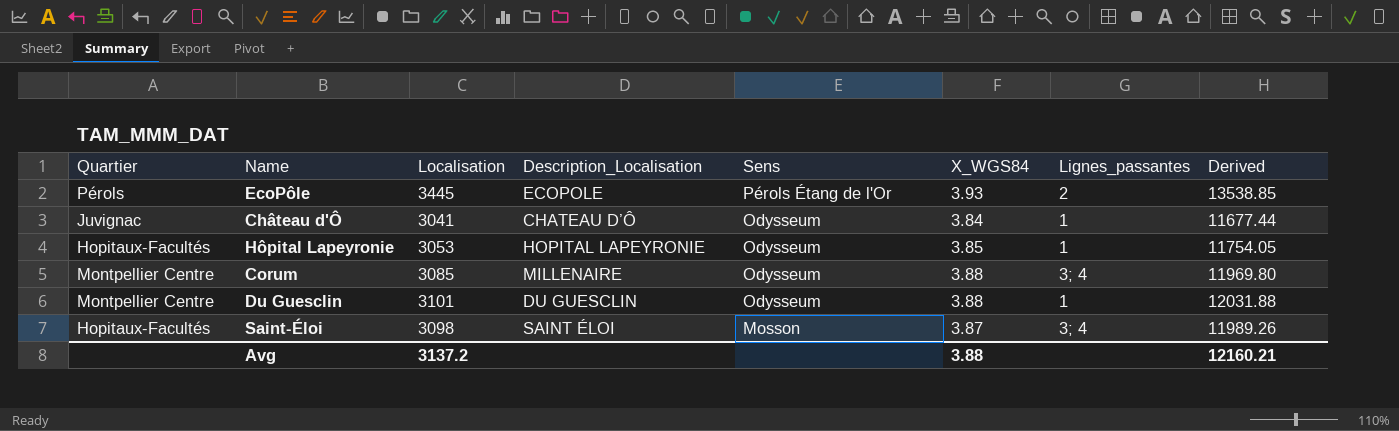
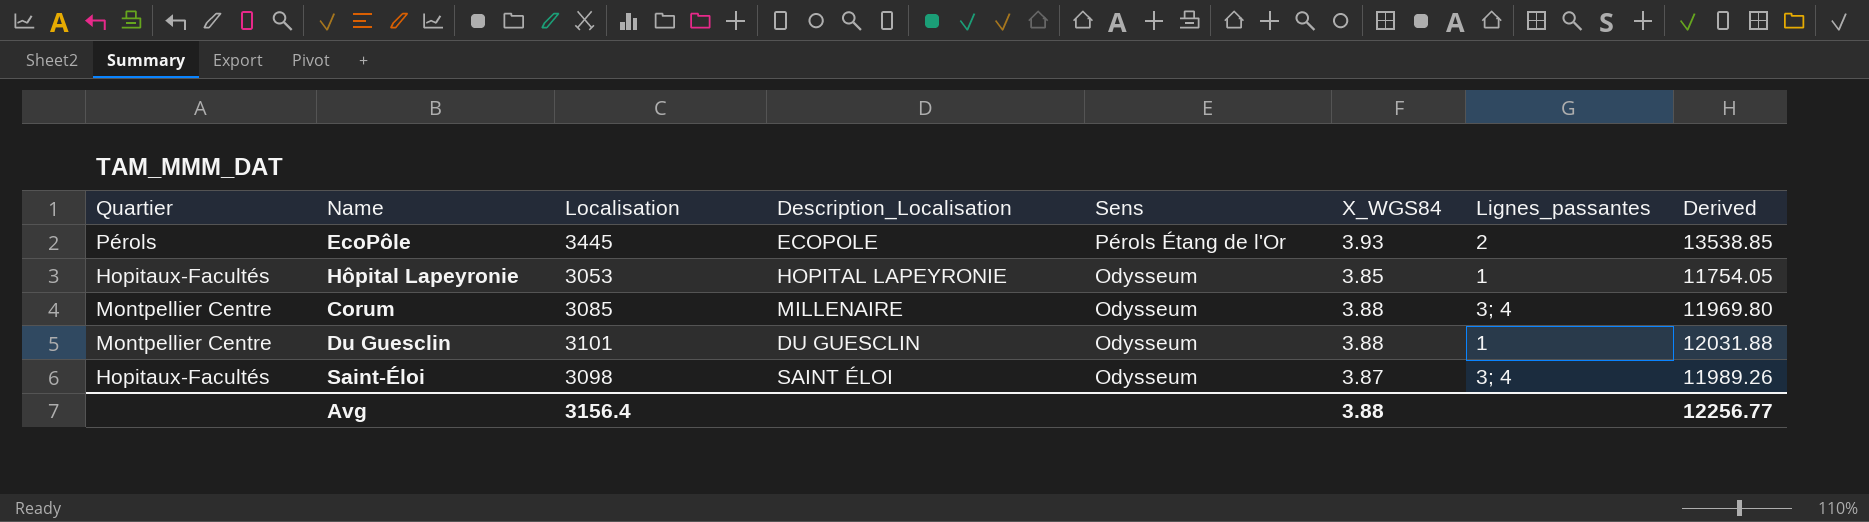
row Château d'Ô: Juvignac | 3041 | CHATEAU D’Ô | Odysseum | 3.84 | 1 | 11677.44 -> none
Saint-Éloi | Sens: Mosson -> Odysseum
Avg | Localisation: 3137.2 -> 3156.4
Avg | Derived: 12160.21 -> 12256.77

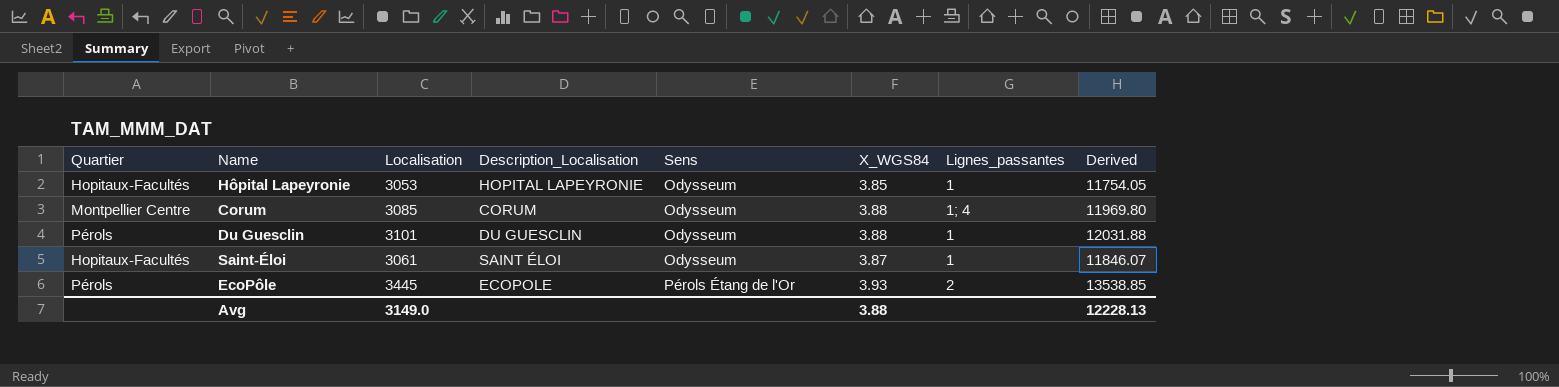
row order: Sens descending -> Sens ascending
Corum | Description_Localisation: MILLENAIRE -> CORUM
Corum | Lignes_passantes: 3; 4 -> 1; 4
Du Guesclin | Quartier: Montpellier Centre -> Pérols
Saint-Éloi | Localisation: 3098 -> 3061
Saint-Éloi | Lignes_passantes: 3; 4 -> 1
Saint-Éloi | Derived: 11989.26 -> 11846.07
Avg | Localisation: 3156.4 -> 3149.0
Avg | Derived: 12256.77 -> 12228.13

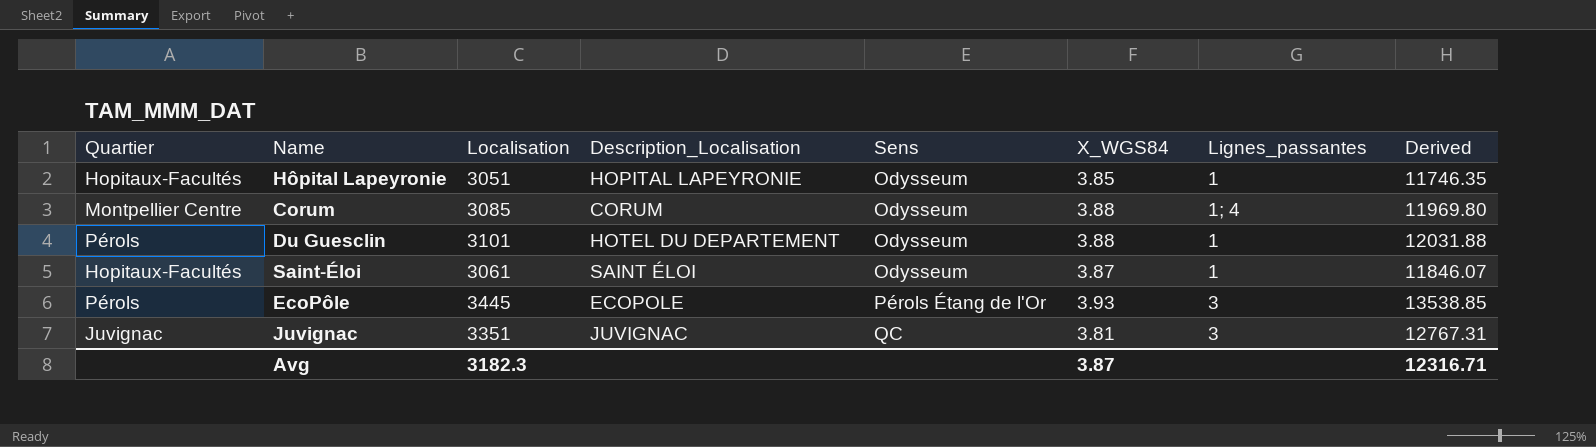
Hôpital Lapeyronie | Localisation: 3053 -> 3051
Hôpital Lapeyronie | Derived: 11754.05 -> 11746.35
Du Guesclin | Description_Localisation: DU GUESCLIN -> HOTEL DU DEPARTEMENT
EcoPôle | Lignes_passantes: 2 -> 3
row Juvignac: none -> Juvignac | 3351 | JUVIGNAC | QC | 3.81 | 3 | 12767.31
Avg | Localisation: 3149.0 -> 3182.3
Avg | X_WGS84: 3.88 -> 3.87
Avg | Derived: 12228.13 -> 12316.71

